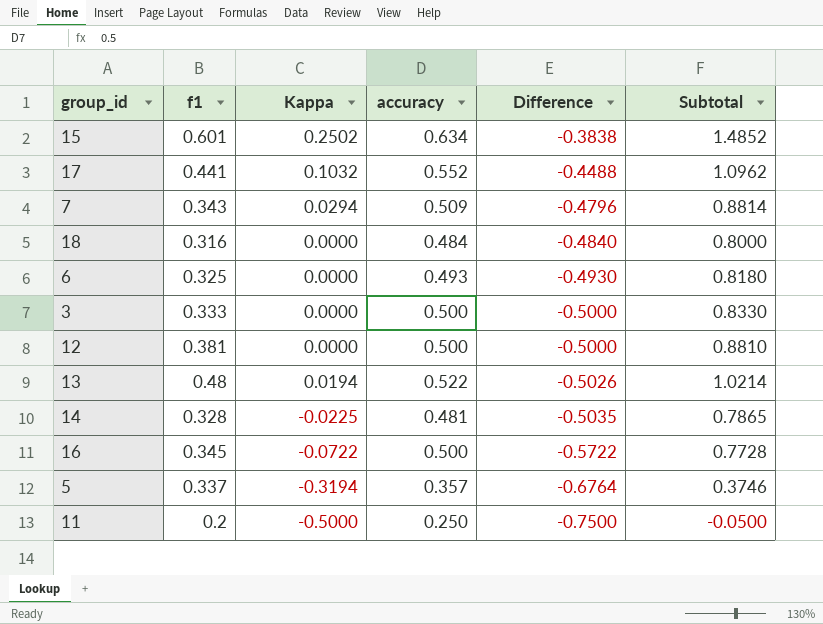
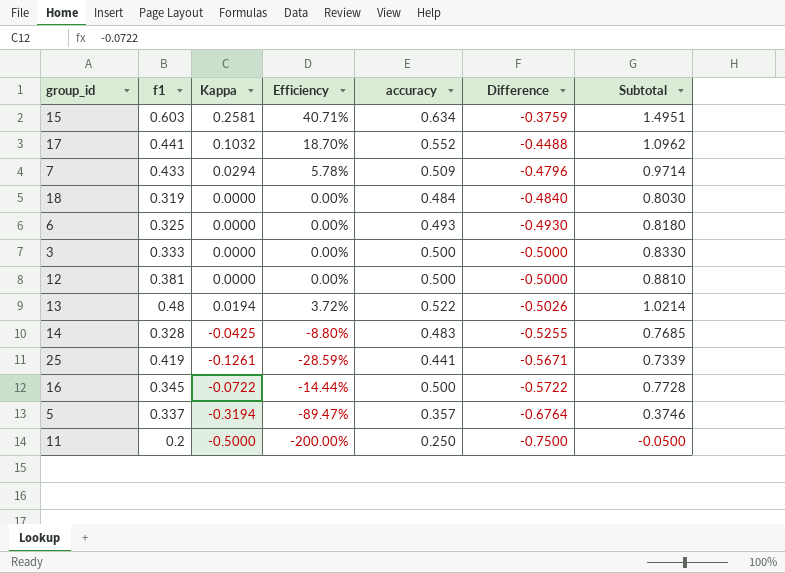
column Efficiency | formula: none -> [Kappa] / [accuracy]
15 | f1: 0.601 -> 0.603
15 | Kappa: 0.2502 -> 0.2581
15 | Difference: -0.3838 -> -0.3759
15 | Subtotal: 1.4852 -> 1.4951
7 | f1: 0.343 -> 0.433
7 | Subtotal: 0.8814 -> 0.9714
18 | f1: 0.316 -> 0.319
18 | Subtotal: 0.8000 -> 0.8030
14 | Kappa: -0.0225 -> -0.0425
14 | accuracy: 0.481 -> 0.483
14 | Difference: -0.5035 -> -0.5255
14 | Subtotal: 0.7865 -> 0.7685
row 25: none -> 0.419 | -0.1261 | -28.59% | 0.441 | -0.5671 | 0.7339

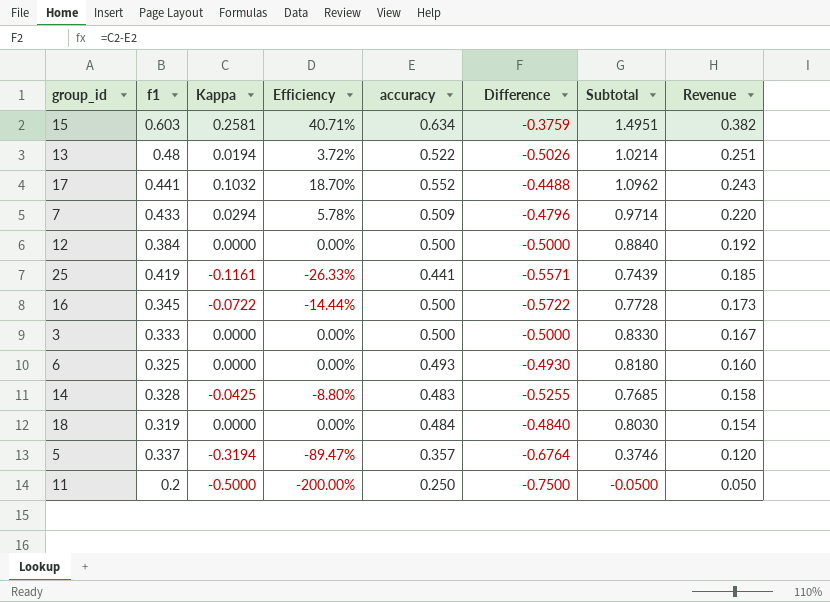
row order: Difference descending -> Revenue descending
column Revenue | formula: none -> [f1] * [accuracy]
12 | f1: 0.381 -> 0.384
12 | Subtotal: 0.8810 -> 0.8840
25 | Kappa: -0.1261 -> -0.1161
25 | Efficiency: -28.59% -> -26.33%
25 | Difference: -0.5671 -> -0.5571
25 | Subtotal: 0.7339 -> 0.7439

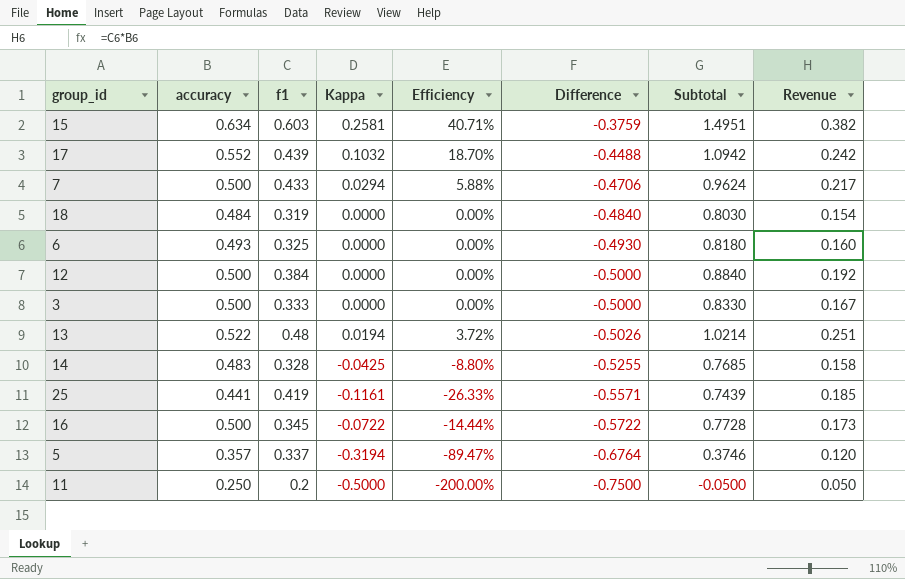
row order: Revenue descending -> Difference descending
column accuracy | position: 5 -> 2
17 | f1: 0.441 -> 0.439
17 | Subtotal: 1.0962 -> 1.0942
17 | Revenue: 0.243 -> 0.242
7 | accuracy: 0.509 -> 0.500
7 | Efficiency: 5.78% -> 5.88%
7 | Difference: -0.4796 -> -0.4706
7 | Subtotal: 0.9714 -> 0.9624
7 | Revenue: 0.220 -> 0.217

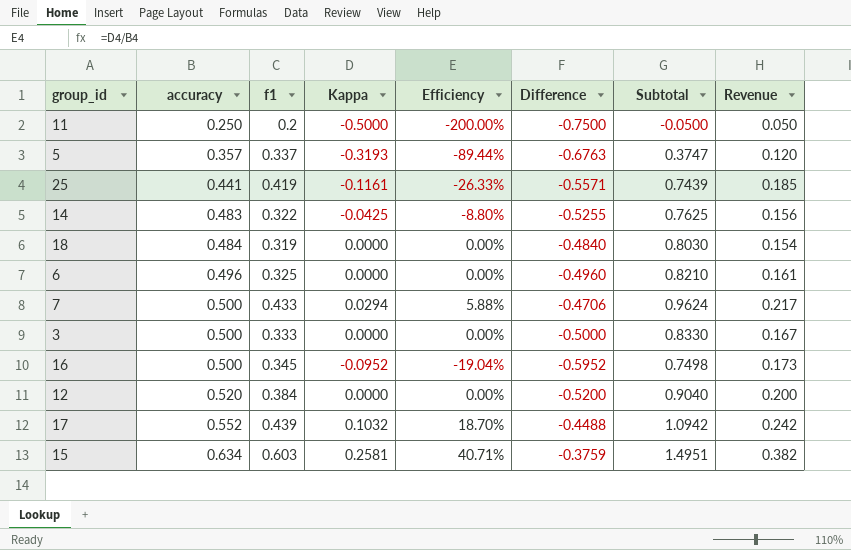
row order: Difference descending -> accuracy ascending
row 13: 0.522 | 0.48 | 0.0194 | 3.72% | -0.5026 | 1.0214 | 0.251 -> none
5 | Kappa: -0.3194 -> -0.3193
5 | Efficiency: -89.47% -> -89.44%
5 | Difference: -0.6764 -> -0.6763
5 | Subtotal: 0.3746 -> 0.3747
14 | f1: 0.328 -> 0.322
14 | Subtotal: 0.7685 -> 0.7625
14 | Revenue: 0.158 -> 0.156
6 | accuracy: 0.493 -> 0.496
6 | Difference: -0.4930 -> -0.4960
6 | Subtotal: 0.8180 -> 0.8210
6 | Revenue: 0.160 -> 0.161
16 | Kappa: -0.0722 -> -0.0952
16 | Efficiency: -14.44% -> -19.04%
16 | Difference: -0.5722 -> -0.5952
16 | Subtotal: 0.7728 -> 0.7498
12 | accuracy: 0.500 -> 0.520
12 | Difference: -0.5000 -> -0.5200
12 | Subtotal: 0.8840 -> 0.9040
12 | Revenue: 0.192 -> 0.200

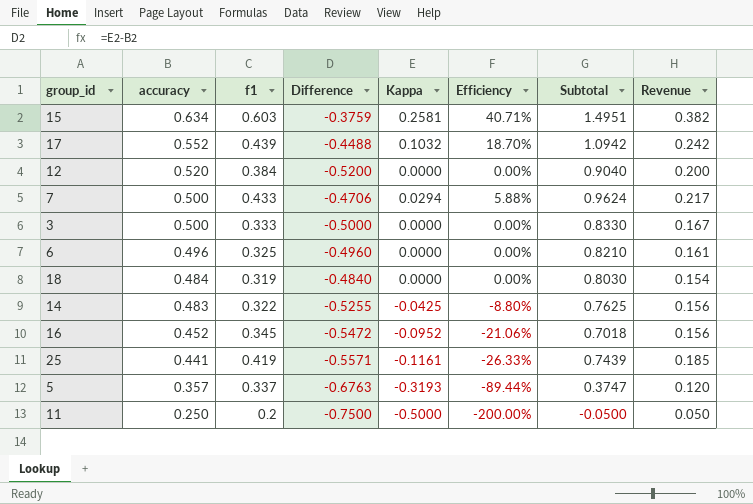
row order: accuracy ascending -> accuracy descending
column Difference | position: 6 -> 4
16 | accuracy: 0.500 -> 0.452
16 | Difference: -0.5952 -> -0.5472
16 | Efficiency: -19.04% -> -21.06%
16 | Subtotal: 0.7498 -> 0.7018
16 | Revenue: 0.173 -> 0.156

